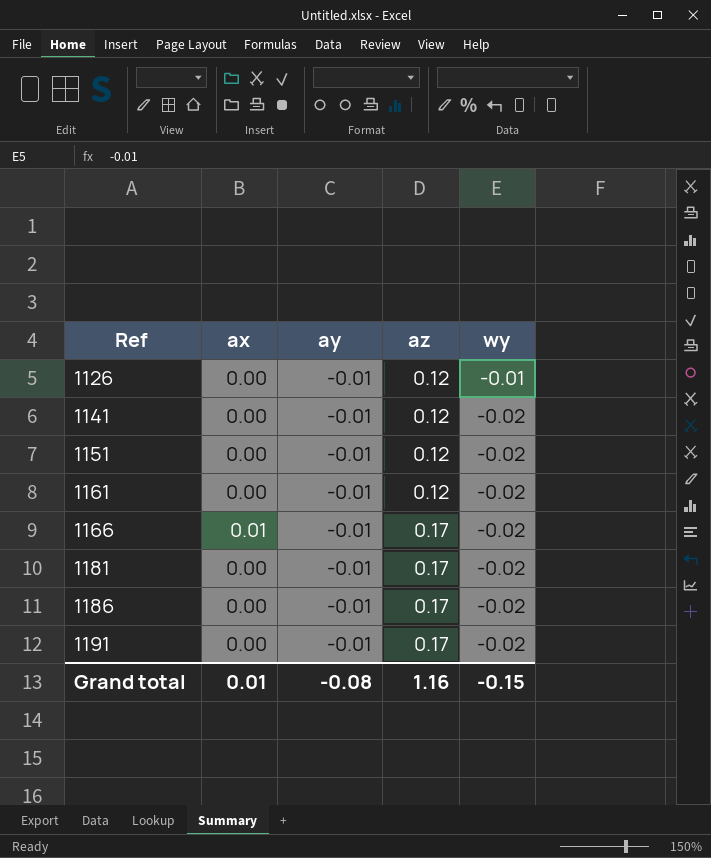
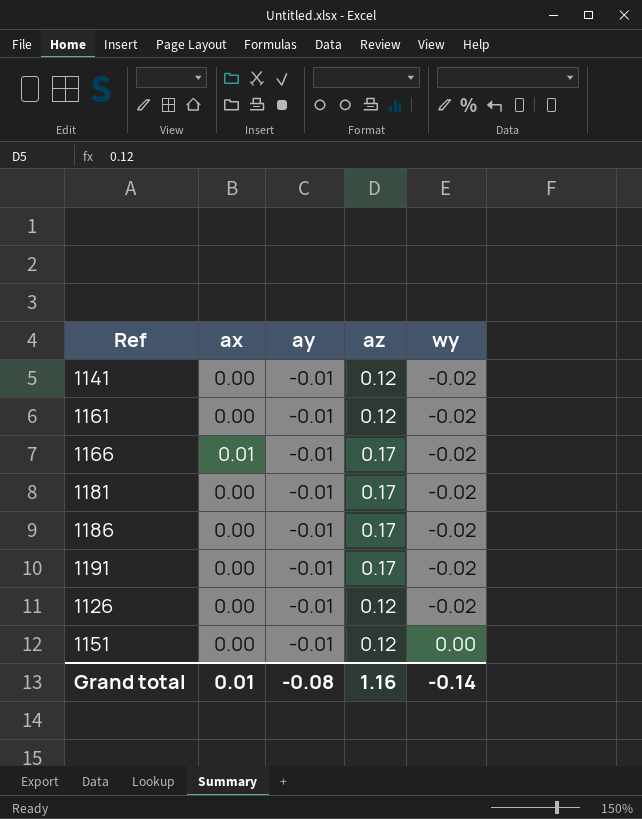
row order: Ref ascending -> wy ascending
1126 | wy: -0.01 -> -0.02
1151 | wy: -0.02 -> 0.00
Grand total | wy: -0.15 -> -0.14

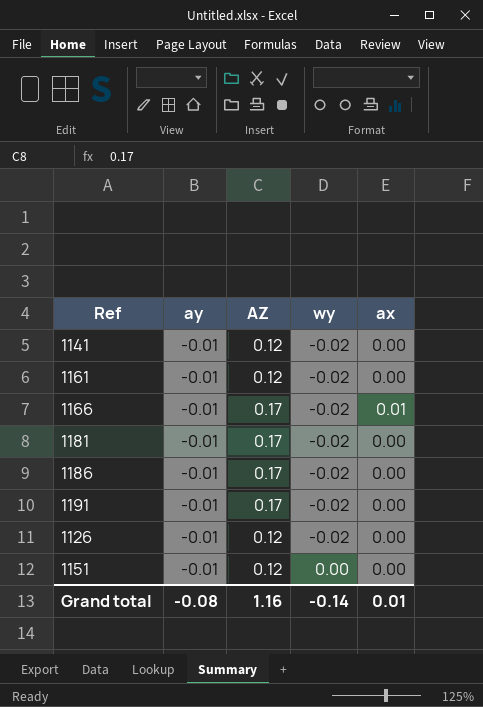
column name: az -> AZ
column ax | position: 2 -> 5

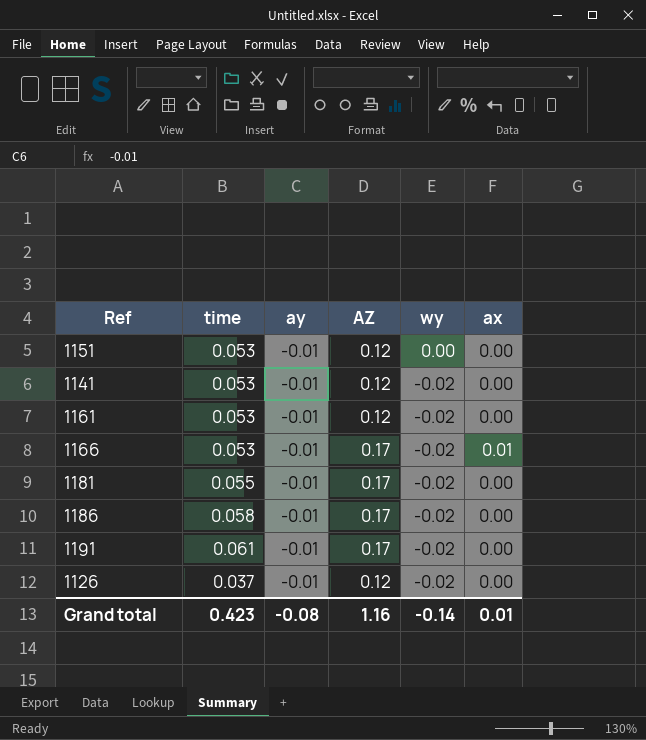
row order: wy ascending -> wy descending
column time | position: none -> 2

